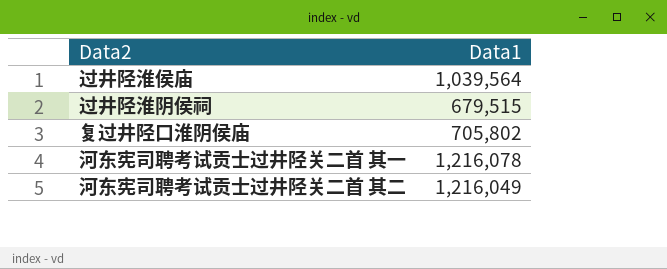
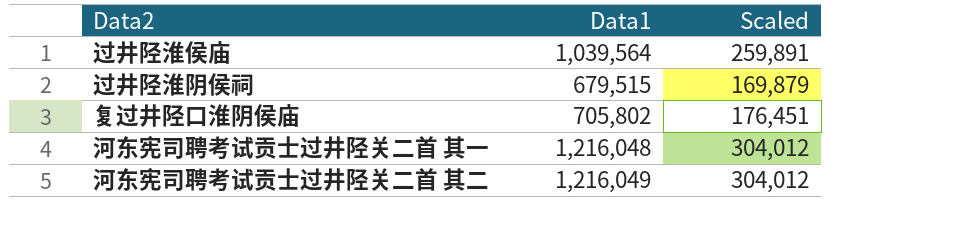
column Scaled | formula: none -> [Data1] * 0.25
河东宪司聘考试贡士过井陉关二首 其一 | Data1: 1,216,078 -> 1,216,048

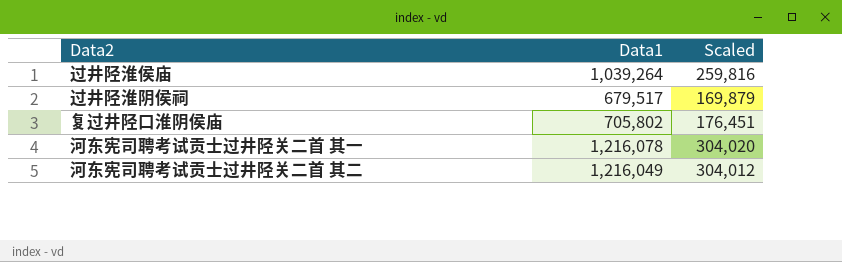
过井陉淮侯庙 | Data1: 1,039,564 -> 1,039,264
过井陉淮侯庙 | Scaled: 259,891 -> 259,816
过井陉淮阴侯祠 | Data1: 679,515 -> 679,517
河东宪司聘考试贡士过井陉关二首 其一 | Data1: 1,216,048 -> 1,216,078
河东宪司聘考试贡士过井陉关二首 其一 | Scaled: 304,012 -> 304,020

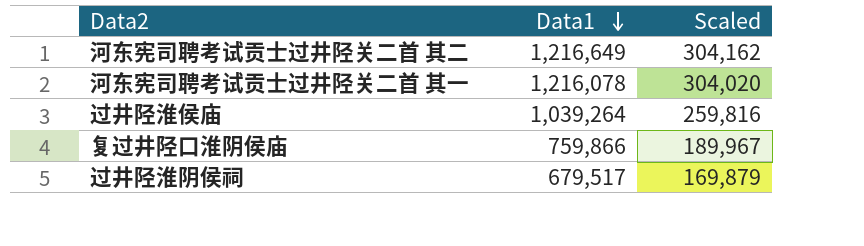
row order: none -> Data1 descending
河东宪司聘考试贡士过井陉关二首 其二 | Data1: 1,216,049 -> 1,216,649
河东宪司聘考试贡士过井陉关二首 其二 | Scaled: 304,012 -> 304,162
复过井陉口淮阴侯庙 | Data1: 705,802 -> 759,866
复过井陉口淮阴侯庙 | Scaled: 176,451 -> 189,967

